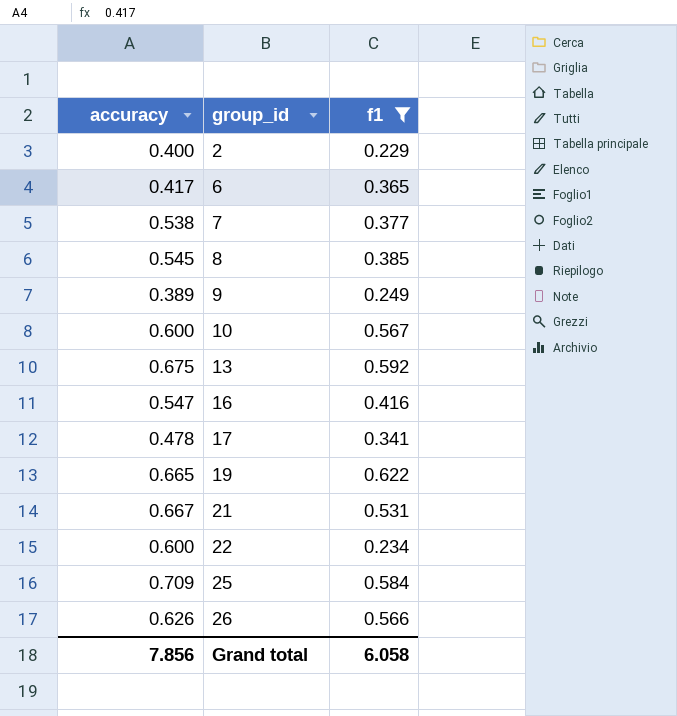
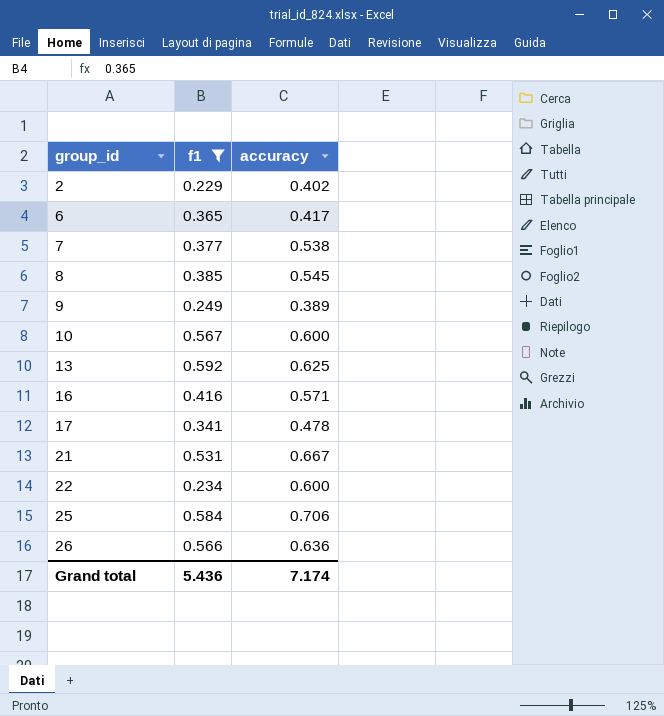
column accuracy | position: 1 -> 3
row 19: 0.665 | 0.622 -> none
2 | accuracy: 0.400 -> 0.402
13 | accuracy: 0.675 -> 0.625
16 | accuracy: 0.547 -> 0.571
25 | accuracy: 0.709 -> 0.706
26 | accuracy: 0.626 -> 0.636
Grand total | f1: 6.058 -> 5.436
Grand total | accuracy: 7.856 -> 7.174

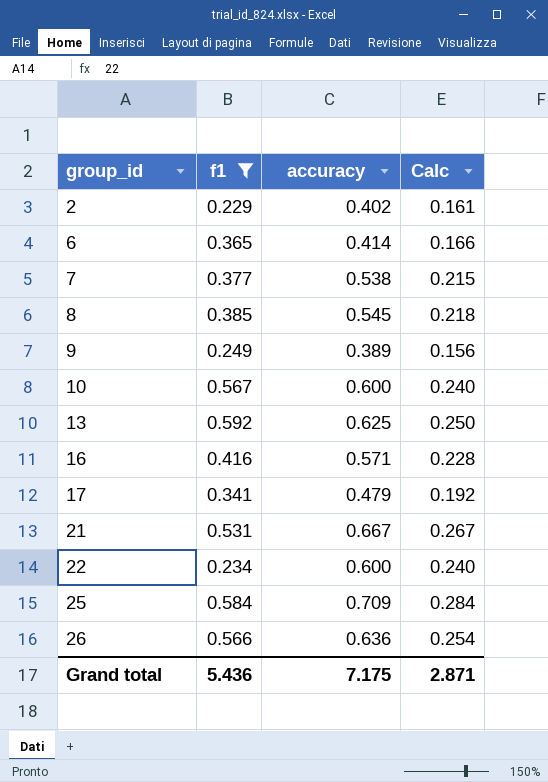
column Calc | formula: none -> [accuracy] * 0.4
6 | accuracy: 0.417 -> 0.414
17 | accuracy: 0.478 -> 0.479
25 | accuracy: 0.706 -> 0.709
Grand total | accuracy: 7.174 -> 7.175

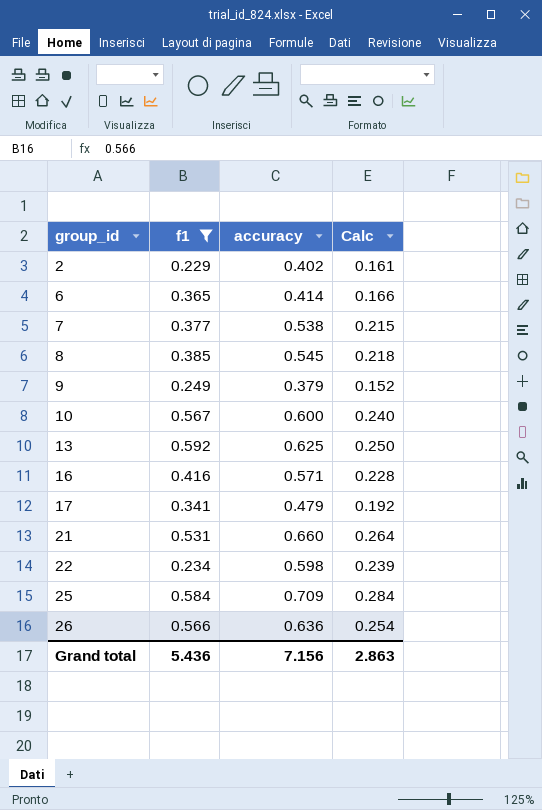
9 | accuracy: 0.389 -> 0.379
9 | Calc: 0.156 -> 0.152
21 | accuracy: 0.667 -> 0.660
21 | Calc: 0.267 -> 0.264
22 | accuracy: 0.600 -> 0.598
22 | Calc: 0.240 -> 0.239
Grand total | accuracy: 7.175 -> 7.156
Grand total | Calc: 2.871 -> 2.863

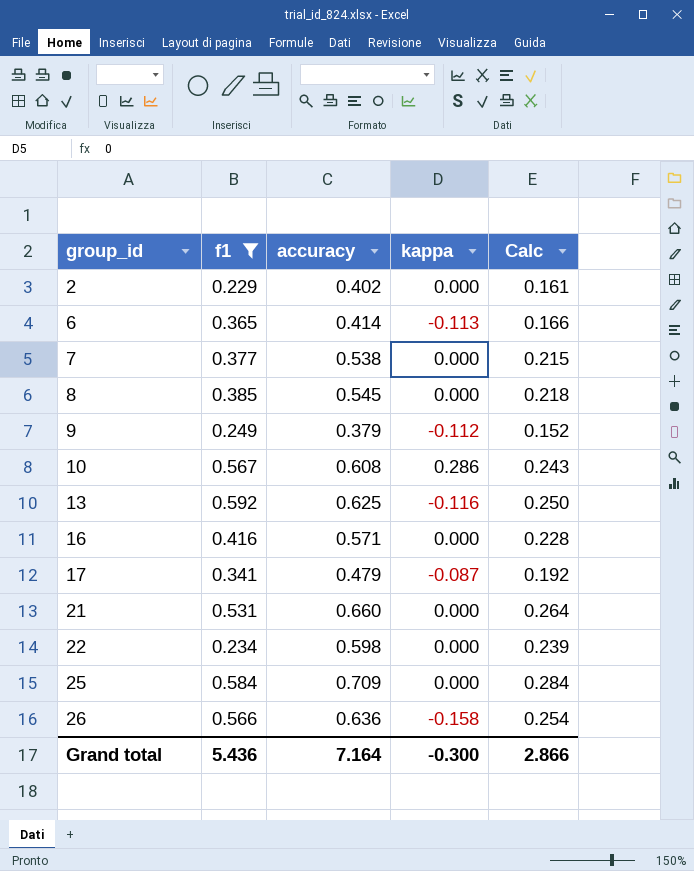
column kappa | position: none -> 4
10 | accuracy: 0.600 -> 0.608
10 | Calc: 0.240 -> 0.243
Grand total | accuracy: 7.156 -> 7.164
Grand total | Calc: 2.863 -> 2.866

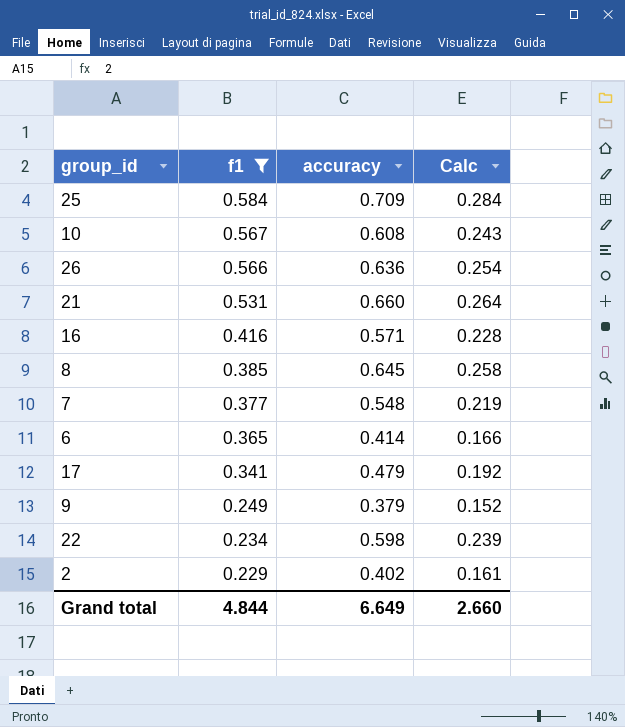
row order: group_id ascending -> f1 descending
column kappa | position: 4 -> none
row 13: 0.592 | 0.625 | -0.116 | 0.250 -> none
8 | accuracy: 0.545 -> 0.645
8 | Calc: 0.218 -> 0.258
7 | accuracy: 0.538 -> 0.548
7 | Calc: 0.215 -> 0.219
Grand total | f1: 5.436 -> 4.844
Grand total | accuracy: 7.164 -> 6.649
Grand total | Calc: 2.866 -> 2.660

